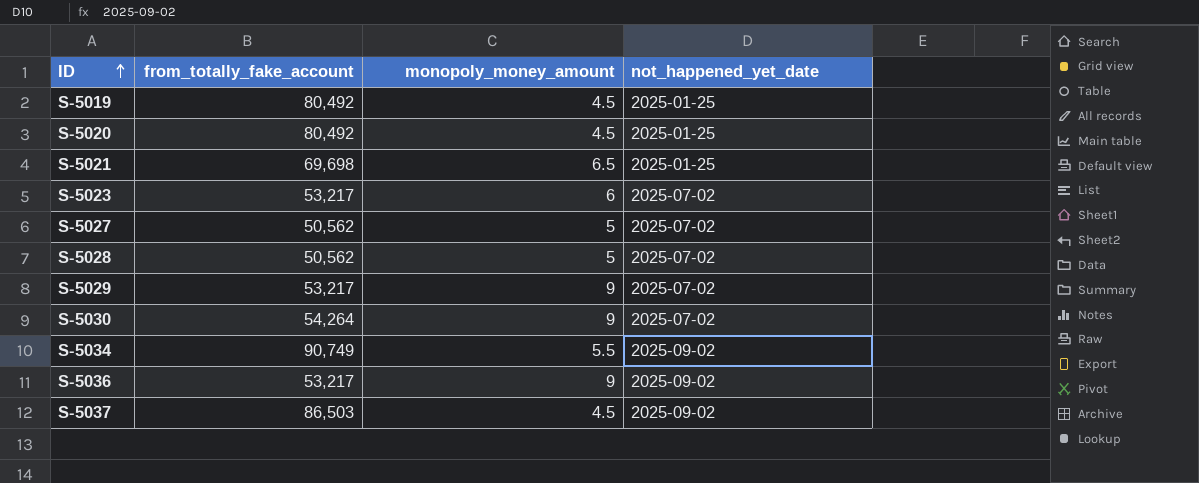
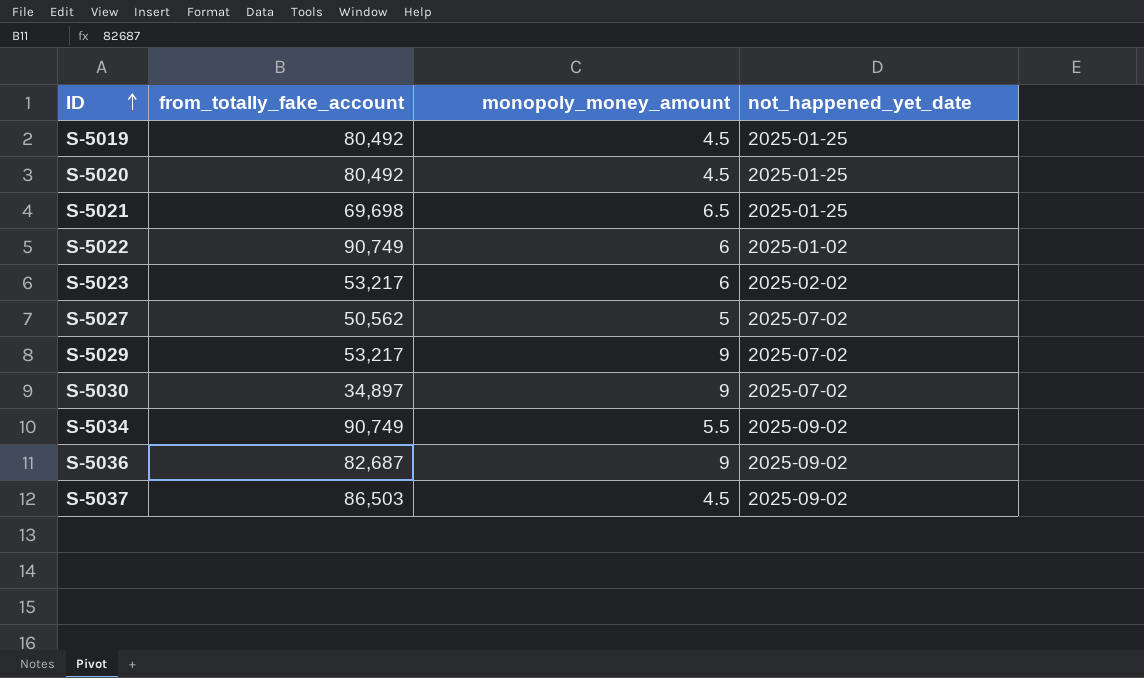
row S-5028: 50,562 | 5 | 2025-07-02 -> none
row S-5022: none -> 90,749 | 6 | 2025-01-02
S-5023 | not_happened_yet_date: 2025-07-02 -> 2025-02-02
S-5030 | from_totally_fake_account: 54,264 -> 34,897
S-5036 | from_totally_fake_account: 53,217 -> 82,687

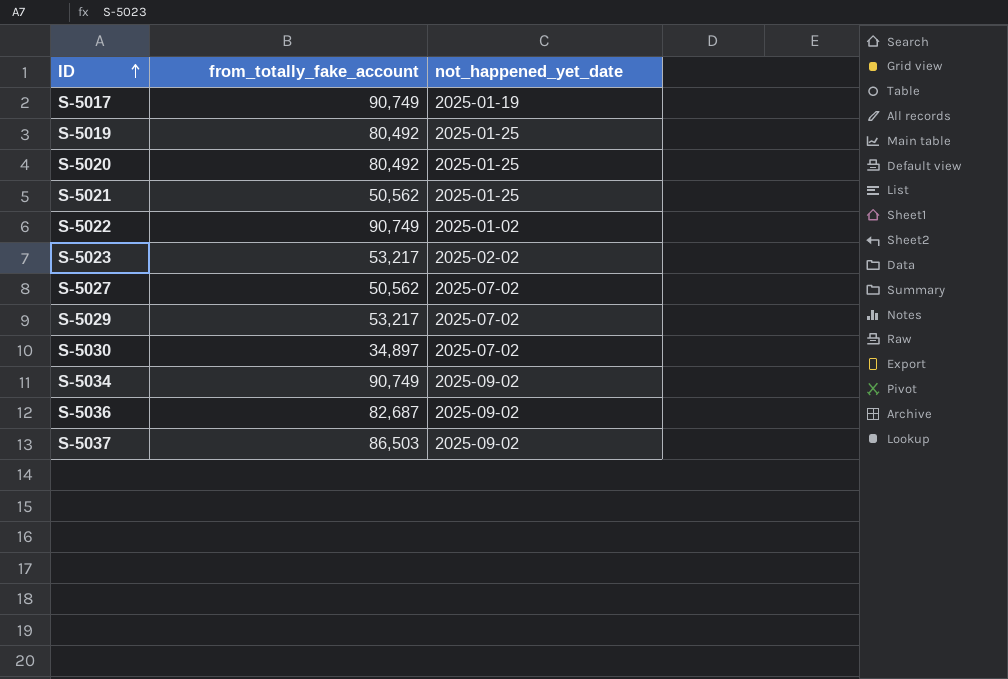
column monopoly_money_amount | position: 3 -> none
row S-5017: none -> 90,749 | 2025-01-19
S-5021 | from_totally_fake_account: 69,698 -> 50,562

